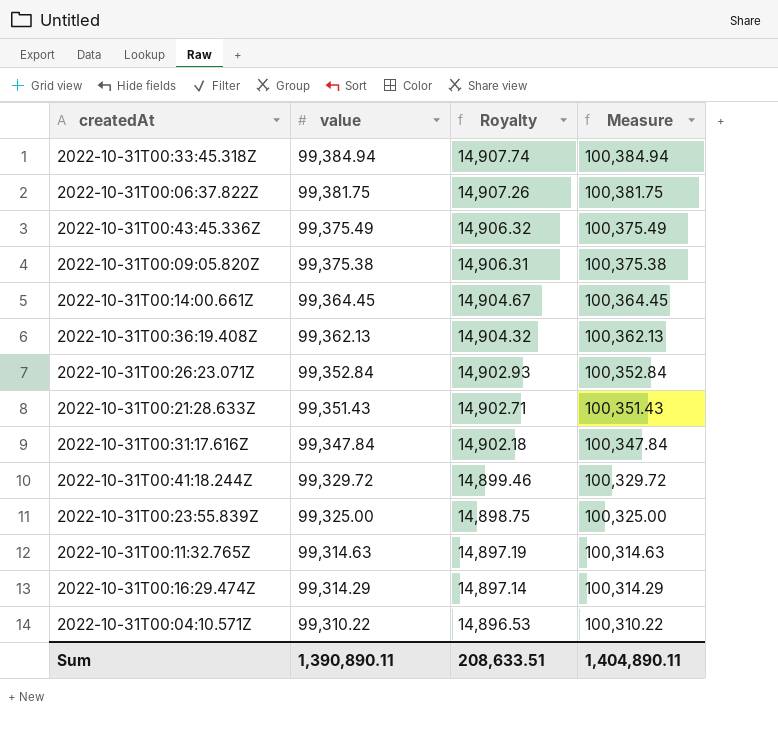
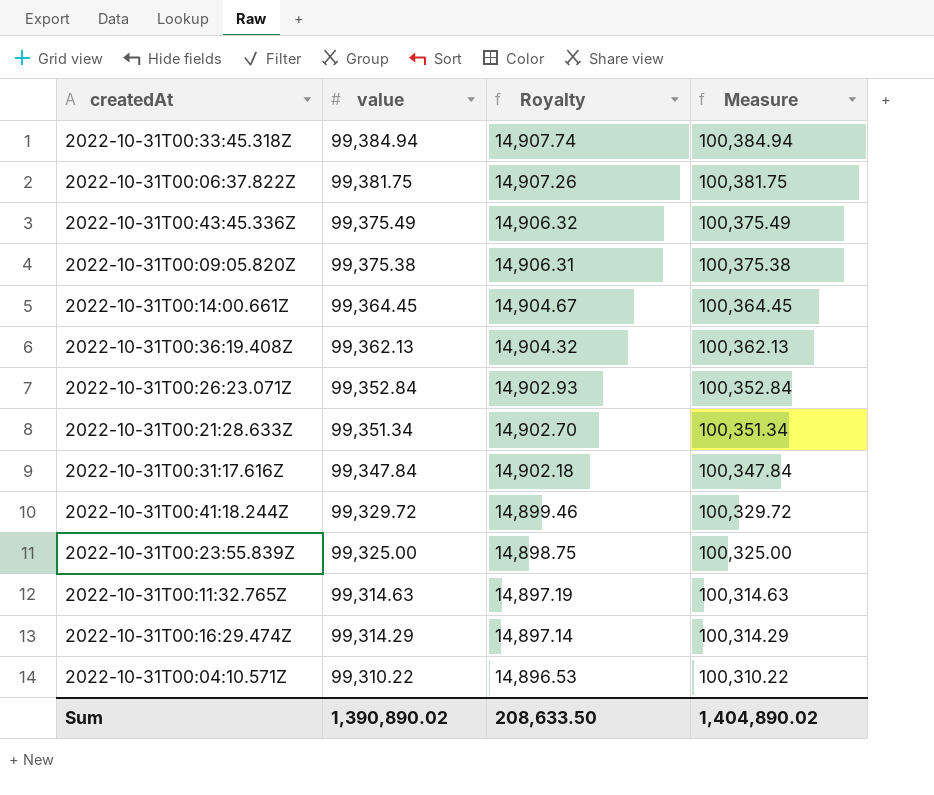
2022-10-31T00:21:28.633Z | value: 99,351.43 -> 99,351.34
2022-10-31T00:21:28.633Z | Royalty: 14,902.71 -> 14,902.70
2022-10-31T00:21:28.633Z | Measure: 100,351.43 -> 100,351.34
Sum | value: 1,390,890.11 -> 1,390,890.02
Sum | Royalty: 208,633.51 -> 208,633.50
Sum | Measure: 1,404,890.11 -> 1,404,890.02

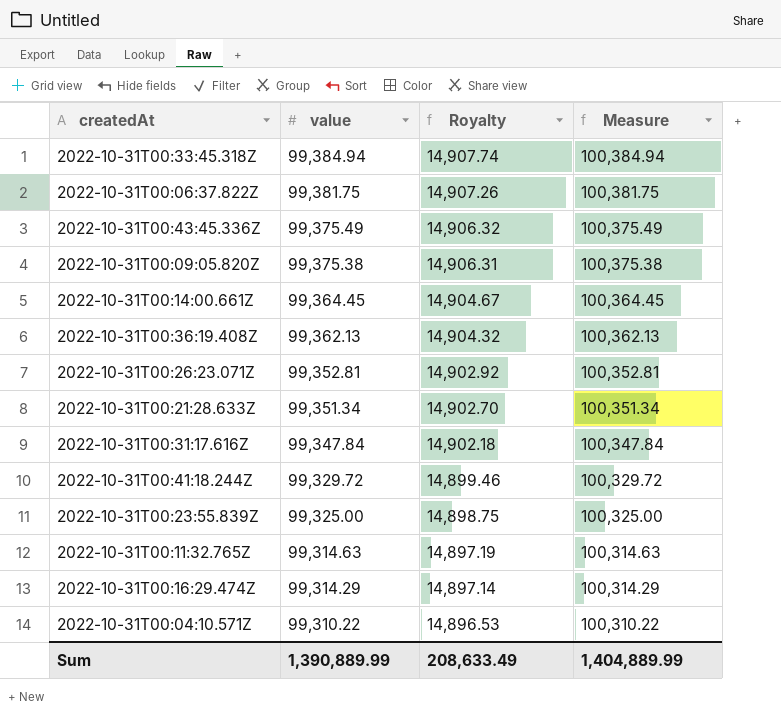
2022-10-31T00:26:23.071Z | value: 99,352.84 -> 99,352.81
2022-10-31T00:26:23.071Z | Royalty: 14,902.93 -> 14,902.92
2022-10-31T00:26:23.071Z | Measure: 100,352.84 -> 100,352.81
Sum | value: 1,390,890.02 -> 1,390,889.99
Sum | Royalty: 208,633.50 -> 208,633.49
Sum | Measure: 1,404,890.02 -> 1,404,889.99

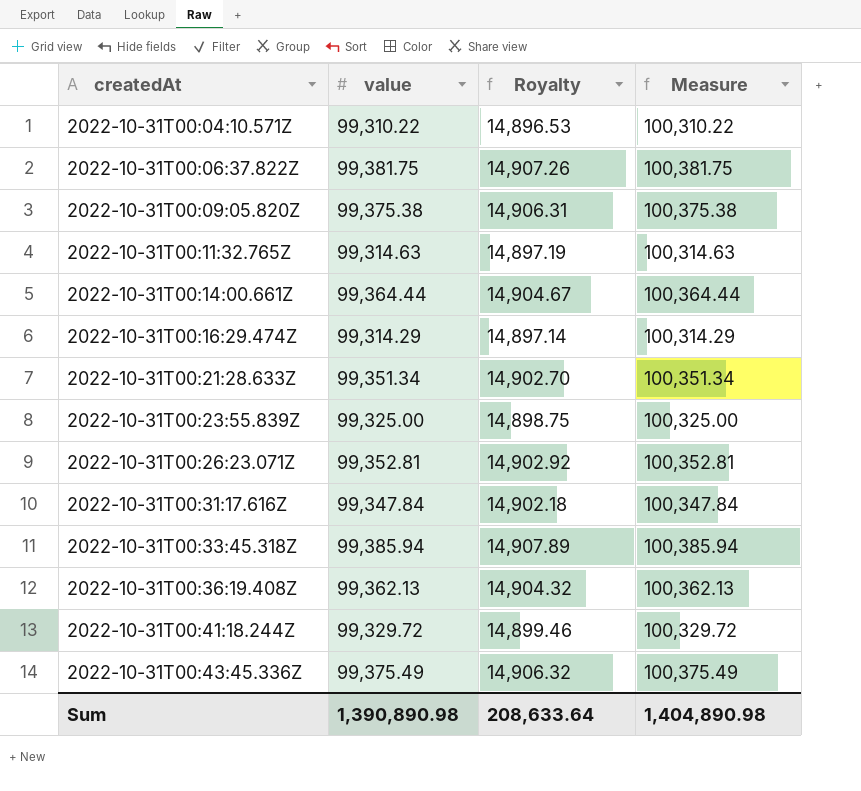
row order: value descending -> createdAt ascending
2022-10-31T00:14:00.661Z | value: 99,364.45 -> 99,364.44
2022-10-31T00:14:00.661Z | Measure: 100,364.45 -> 100,364.44
2022-10-31T00:33:45.318Z | value: 99,384.94 -> 99,385.94
2022-10-31T00:33:45.318Z | Royalty: 14,907.74 -> 14,907.89
2022-10-31T00:33:45.318Z | Measure: 100,384.94 -> 100,385.94
Sum | value: 1,390,889.99 -> 1,390,890.98
Sum | Royalty: 208,633.49 -> 208,633.64
Sum | Measure: 1,404,889.99 -> 1,404,890.98

